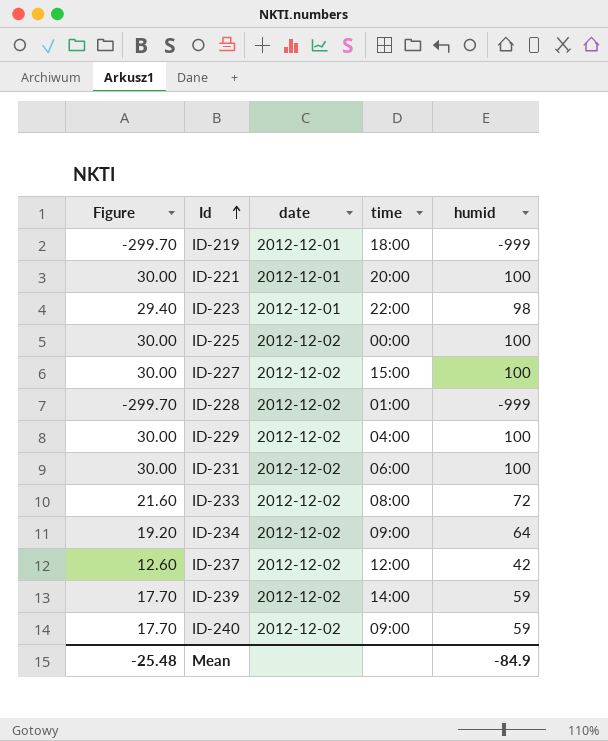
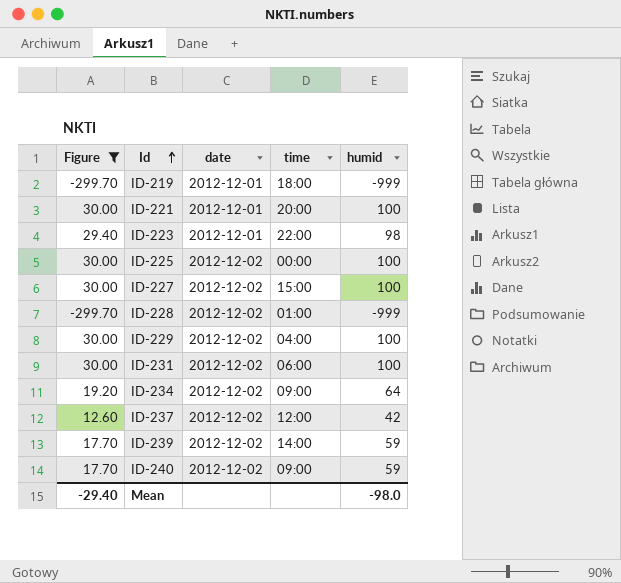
filter: none -> Figure != 21.60
Mean | Figure: -25.48 -> -29.40
Mean | humid: -84.9 -> -98.0

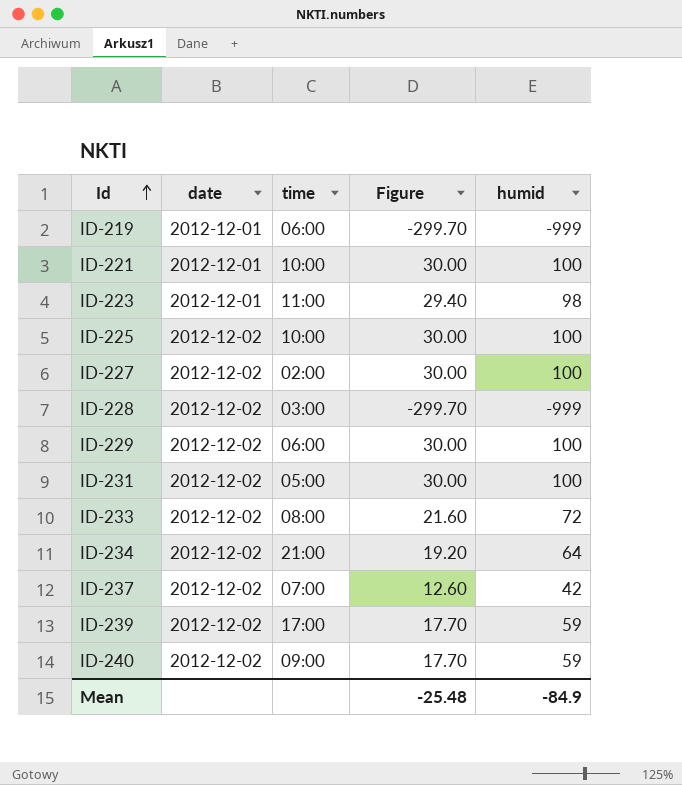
filter: Figure != 21.60 -> none
column Figure | position: 1 -> 4
ID-219 | time: 18:00 -> 06:00
ID-221 | time: 20:00 -> 10:00
ID-223 | time: 22:00 -> 11:00
ID-225 | time: 00:00 -> 10:00
ID-227 | time: 15:00 -> 02:00
ID-228 | time: 01:00 -> 03:00
ID-229 | time: 04:00 -> 06:00
ID-231 | time: 06:00 -> 05:00
ID-234 | time: 09:00 -> 21:00
ID-237 | time: 12:00 -> 07:00
ID-239 | time: 14:00 -> 17:00
Mean | Figure: -29.40 -> -25.48
Mean | humid: -98.0 -> -84.9

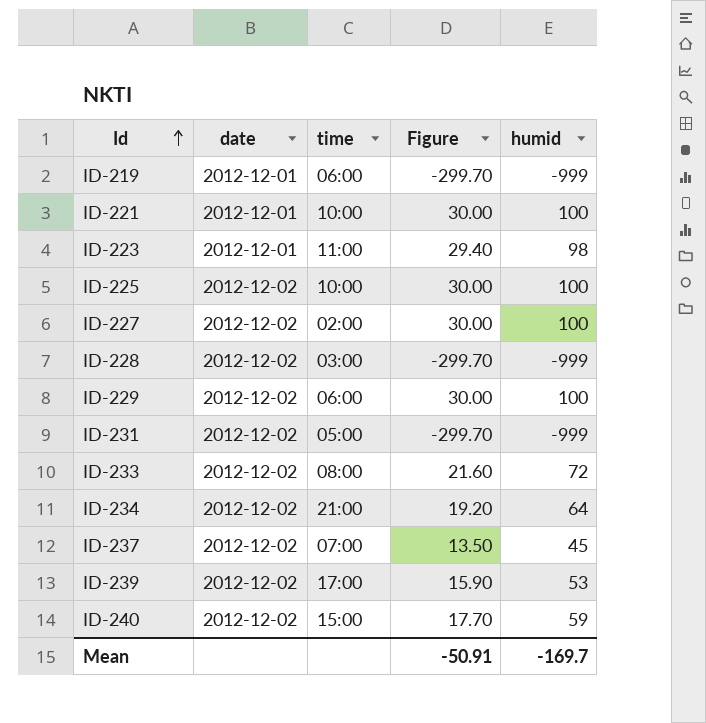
ID-231 | Figure: 30.00 -> -299.70
ID-231 | humid: 100 -> -999
ID-237 | Figure: 12.60 -> 13.50
ID-237 | humid: 42 -> 45
ID-239 | Figure: 17.70 -> 15.90
ID-239 | humid: 59 -> 53
ID-240 | time: 09:00 -> 15:00
Mean | Figure: -25.48 -> -50.91
Mean | humid: -84.9 -> -169.7

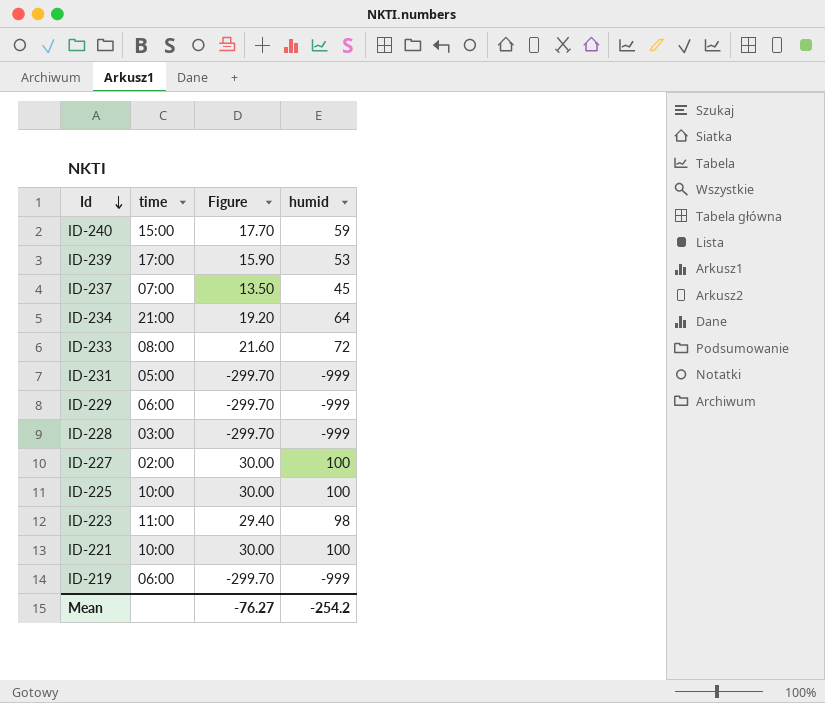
row order: Id ascending -> Id descending
column date | position: 2 -> none
ID-229 | Figure: 30.00 -> -299.70
ID-229 | humid: 100 -> -999
Mean | Figure: -50.91 -> -76.27
Mean | humid: -169.7 -> -254.2

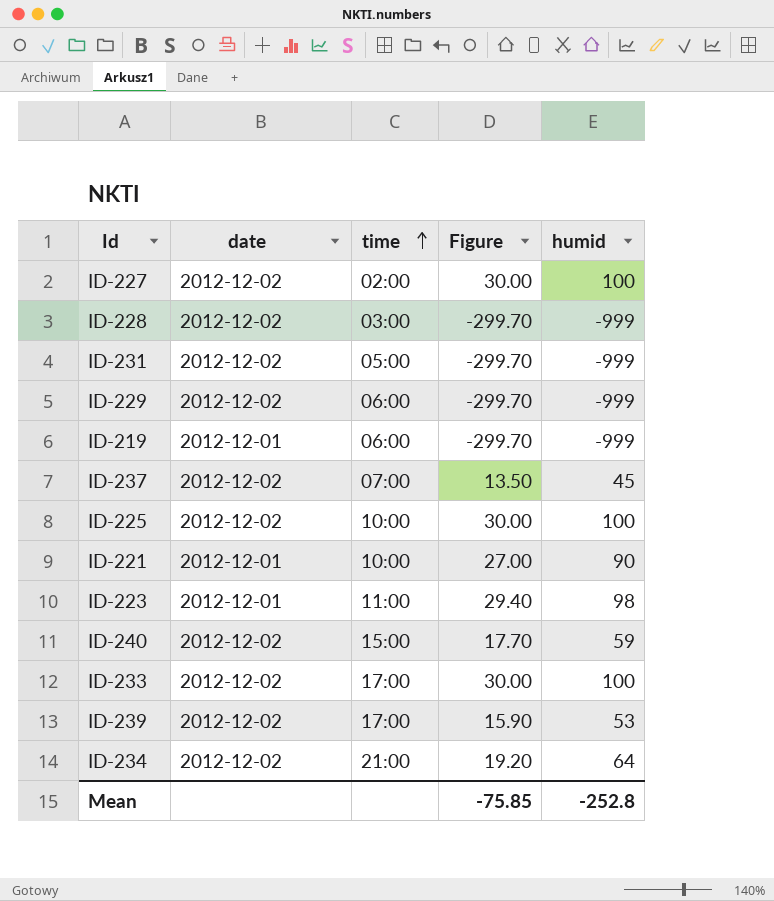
row order: Id descending -> time ascending
column date | position: none -> 2
ID-221 | Figure: 30.00 -> 27.00
ID-221 | humid: 100 -> 90
ID-233 | time: 08:00 -> 17:00
ID-233 | Figure: 21.60 -> 30.00
ID-233 | humid: 72 -> 100
Mean | Figure: -76.27 -> -75.85
Mean | humid: -254.2 -> -252.8

